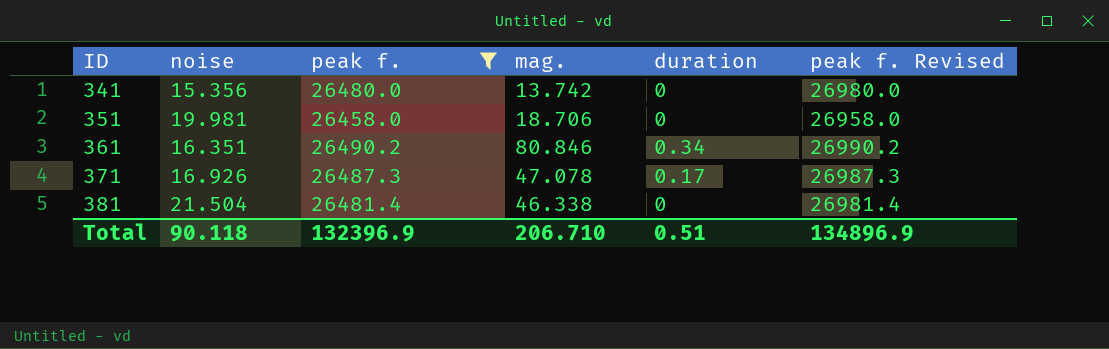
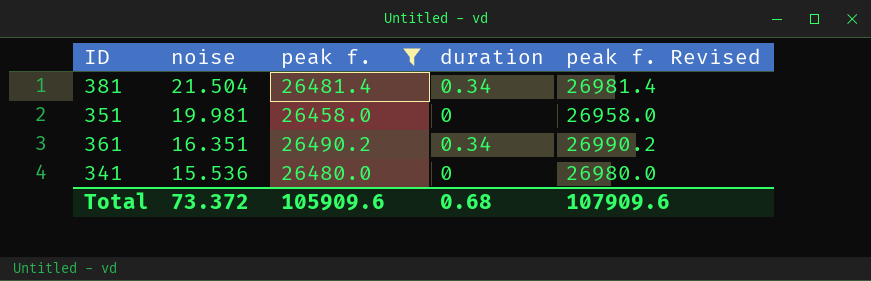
row order: ID ascending -> noise descending
column mag. | position: 4 -> none
row 371: 16.926 | 26487.3 | 47.078 | 0.17 | 26987.3 -> none
381 | duration: 0 -> 0.34
341 | noise: 15.356 -> 15.536
Total | noise: 90.118 -> 73.372
Total | peak f.: 132396.9 -> 105909.6
Total | duration: 0.51 -> 0.68
Total | peak f. Revised: 134896.9 -> 107909.6

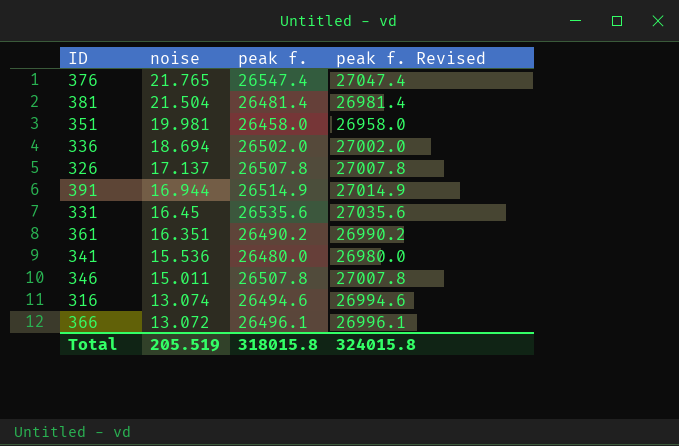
filter: peak f. <= 26490.2 -> none
column duration | position: 4 -> none
Total | noise: 73.372 -> 205.519
Total | peak f.: 105909.6 -> 318015.8
Total | peak f. Revised: 107909.6 -> 324015.8

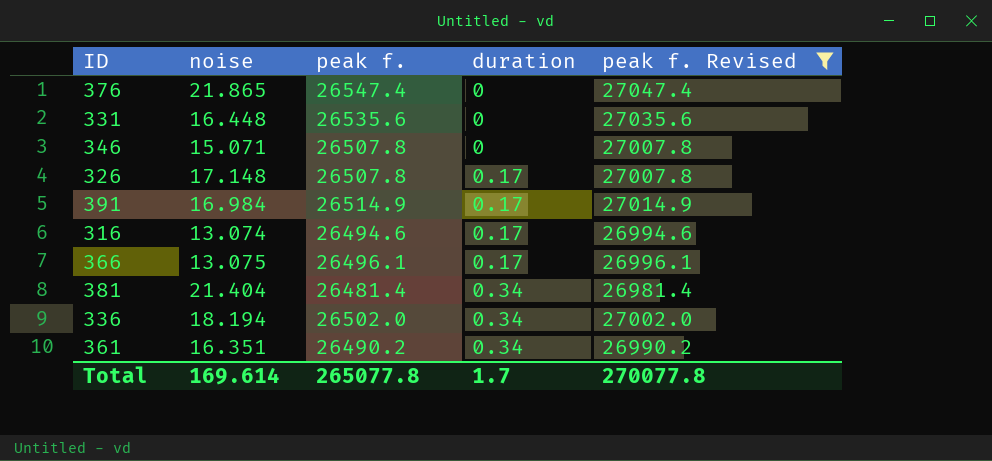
filter: none -> peak f. Revised >= 26981.4
row order: noise descending -> duration ascending
column duration | position: none -> 4
376 | noise: 21.765 -> 21.865
331 | noise: 16.45 -> 16.448
346 | noise: 15.011 -> 15.071
326 | noise: 17.137 -> 17.148
391 | noise: 16.944 -> 16.984
366 | noise: 13.072 -> 13.075
381 | noise: 21.504 -> 21.404
336 | noise: 18.694 -> 18.194
Total | noise: 205.519 -> 169.614
Total | peak f.: 318015.8 -> 265077.8
Total | peak f. Revised: 324015.8 -> 270077.8

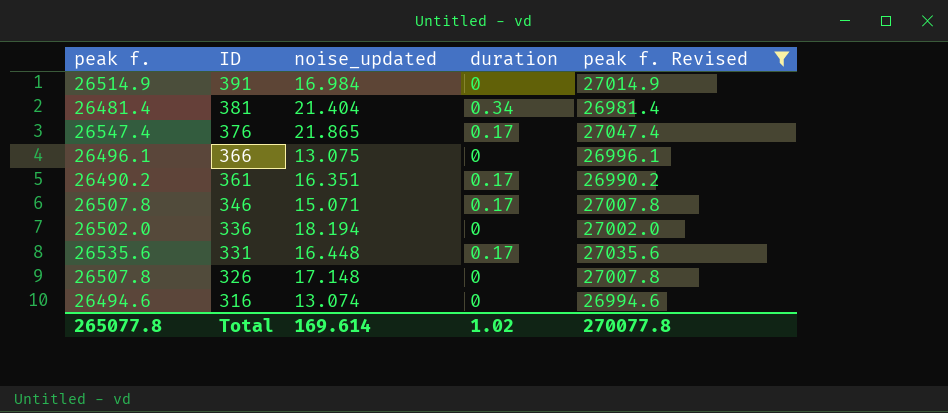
row order: duration ascending -> ID descending
column peak f. | position: 3 -> 1
column name: noise -> noise_updated
391 | duration: 0.17 -> 0
376 | duration: 0 -> 0.17
366 | duration: 0.17 -> 0
361 | duration: 0.34 -> 0.17
346 | duration: 0 -> 0.17
336 | duration: 0.34 -> 0
331 | duration: 0 -> 0.17
326 | duration: 0.17 -> 0
316 | duration: 0.17 -> 0
Total | duration: 1.7 -> 1.02

